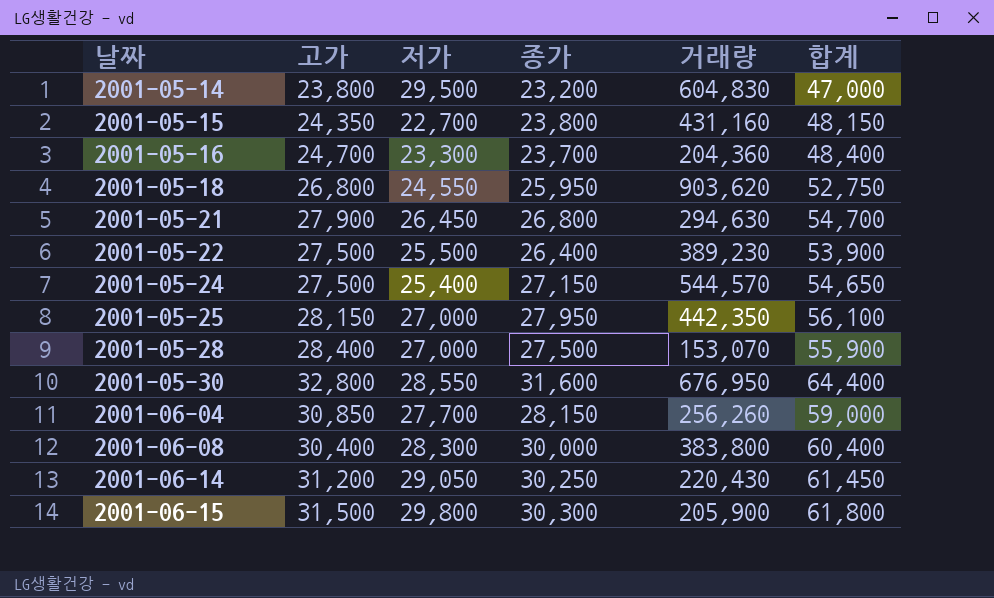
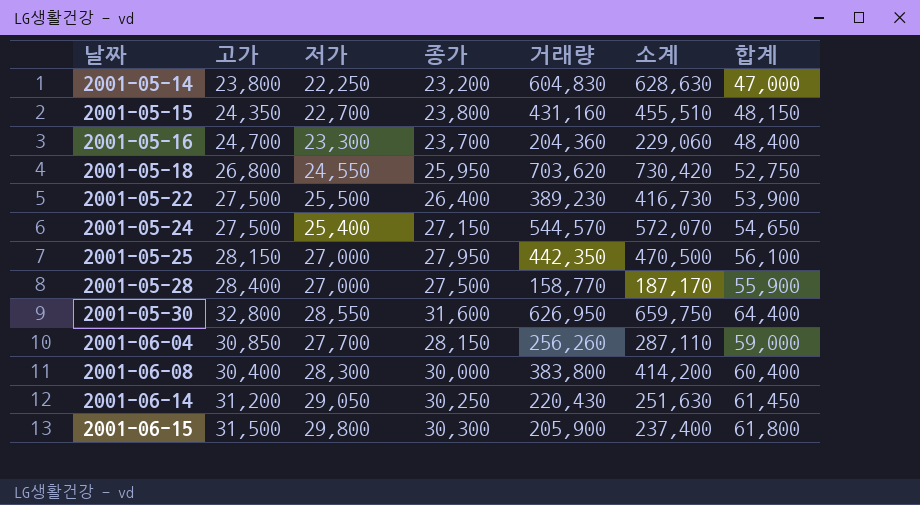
column 소계 | formula: none -> [고가] + [거래량]
row 2001-05-21: 27,900 | 26,450 | 26,800 | 294,630 | 54,700 -> none
2001-05-14 | 저가: 29,500 -> 22,250
2001-05-18 | 거래량: 903,620 -> 703,620
2001-05-28 | 거래량: 153,070 -> 158,770
2001-05-30 | 거래량: 676,950 -> 626,950

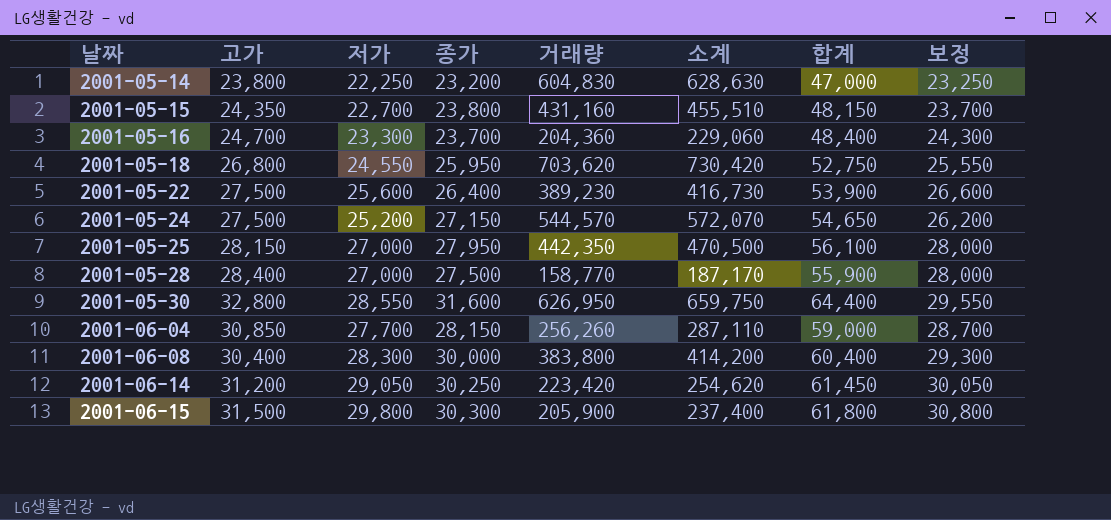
column 보정 | formula: none -> [저가] + 1000
2001-05-22 | 저가: 25,500 -> 25,600
2001-05-24 | 저가: 25,400 -> 25,200
2001-06-14 | 거래량: 220,430 -> 223,420
2001-06-14 | 소계: 251,630 -> 254,620

